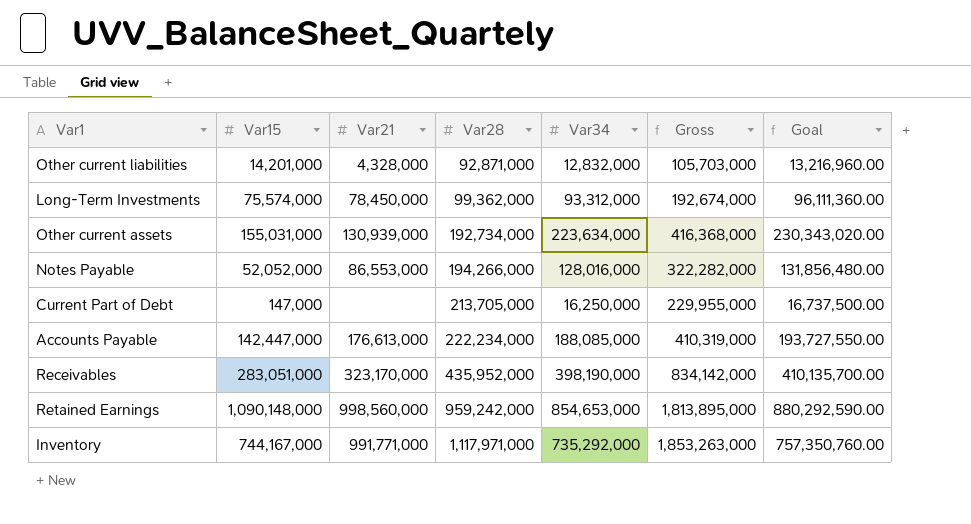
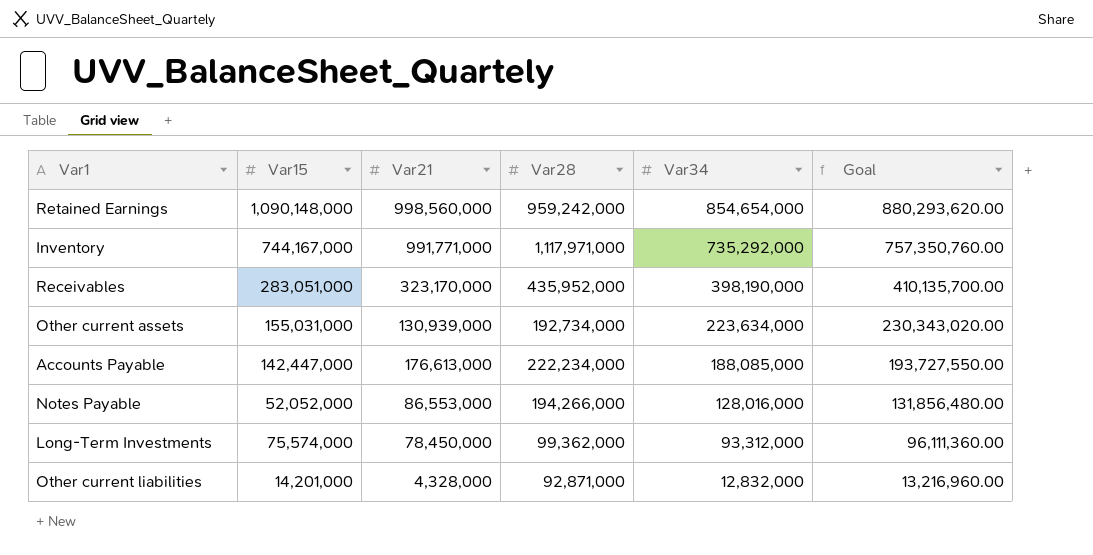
row order: Var28 ascending -> Var34 descending
column Gross | formula: [Var28] + [Var34] -> none
row Current Part of Debt: 147,000 | none | 213,705,000 | 16,250,000 | 229,955,000 | 16,737,500.00 -> none
Retained Earnings | Var34: 854,653,000 -> 854,654,000
Retained Earnings | Goal: 880,292,590.00 -> 880,293,620.00

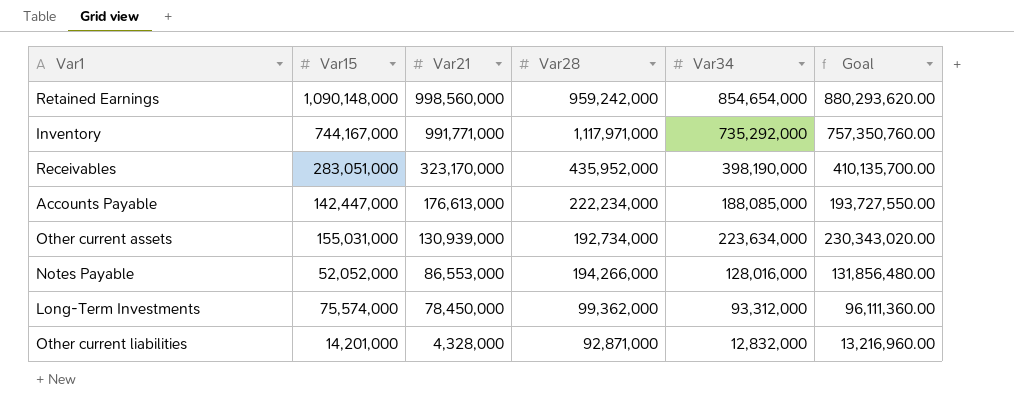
row order: Var34 descending -> Var21 descending

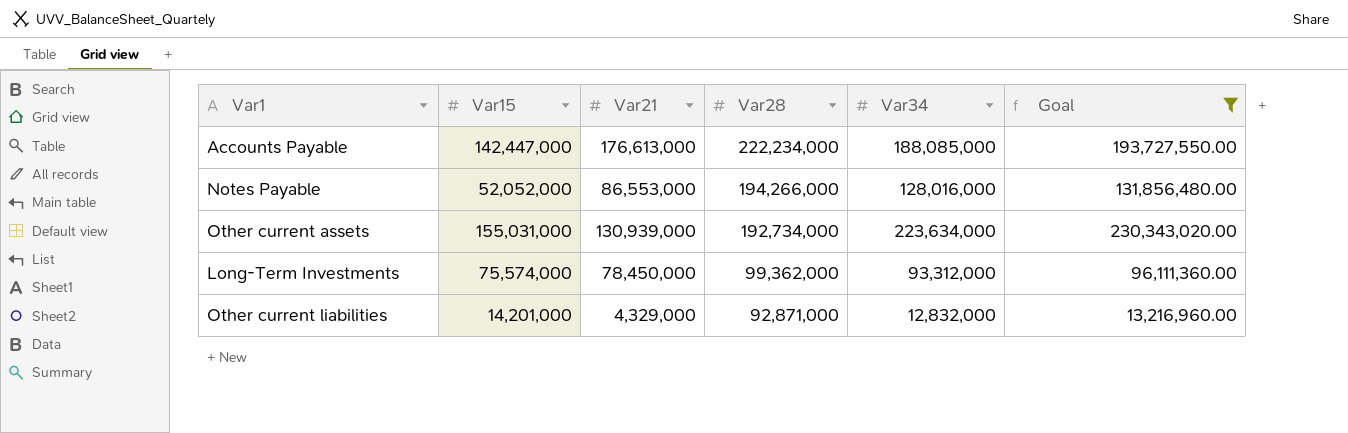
filter: none -> Goal <= 230,343,020.00
row order: Var21 descending -> Var28 descending
Other current liabilities | Var21: 4,328,000 -> 4,329,000

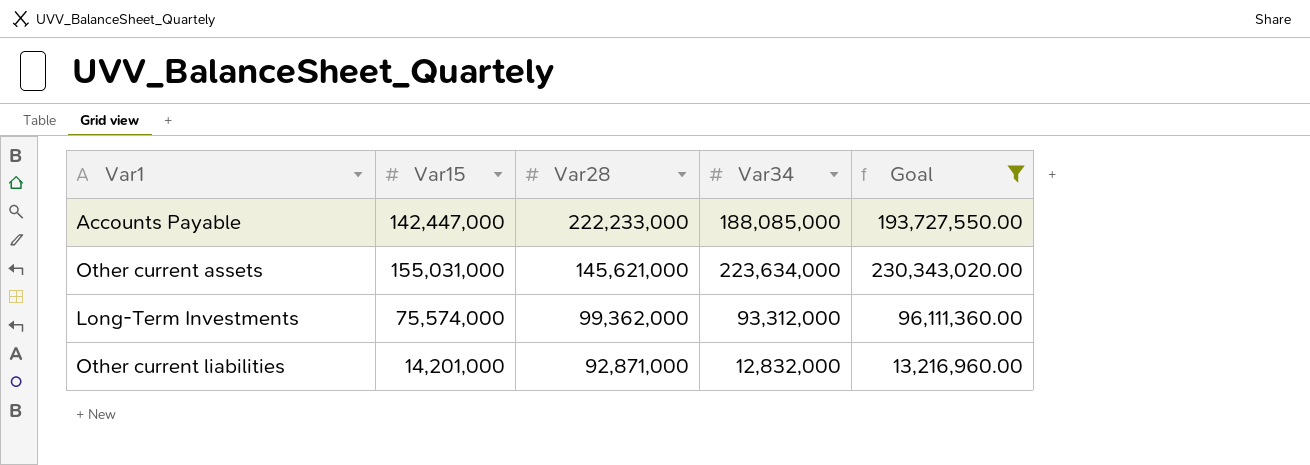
column Var21 | position: 3 -> none
row Notes Payable: 52,052,000 | 86,553,000 | 194,266,000 | 128,016,000 | 131,856,480.00 -> none
Accounts Payable | Var28: 222,234,000 -> 222,233,000
Other current assets | Var28: 192,734,000 -> 145,621,000

